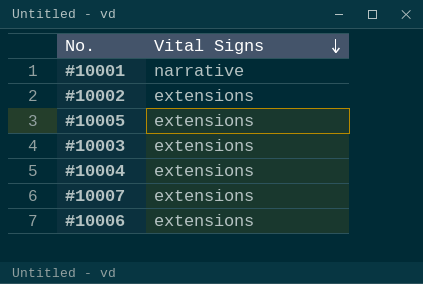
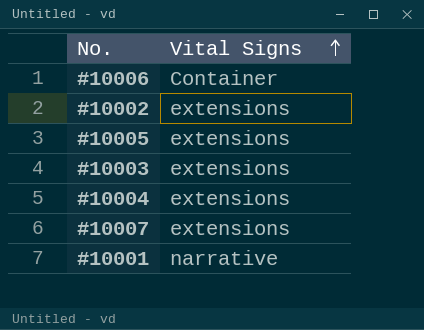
row order: Vital Signs descending -> Vital Signs ascending
#10006 | Vital Signs: extensions -> Container

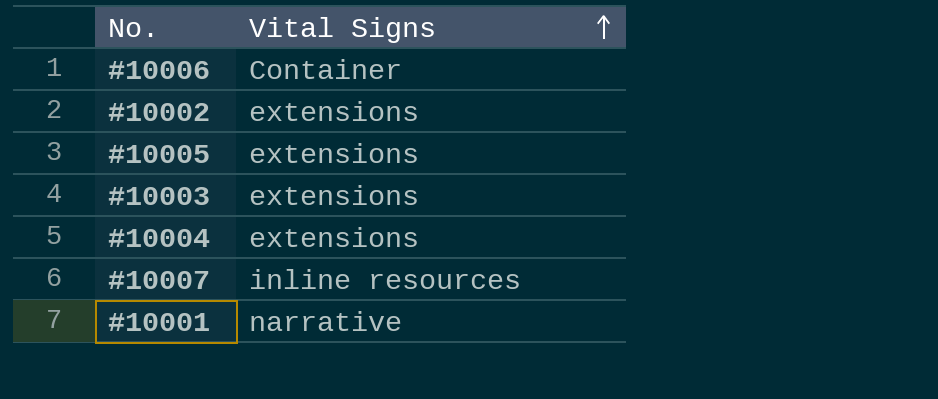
#10007 | Vital Signs: extensions -> inline resources

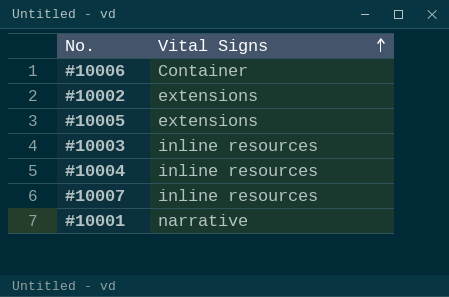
#10003 | Vital Signs: extensions -> inline resources
#10004 | Vital Signs: extensions -> inline resources

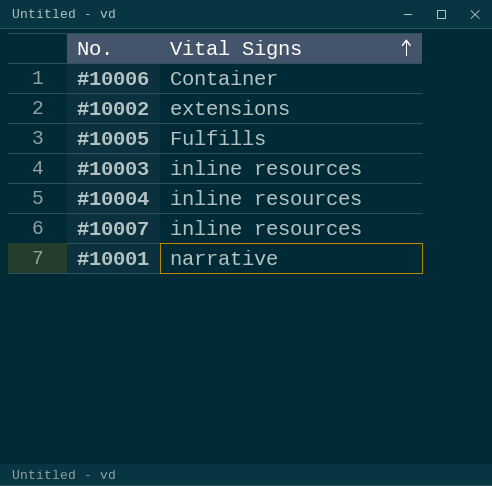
#10005 | Vital Signs: extensions -> Fulfills

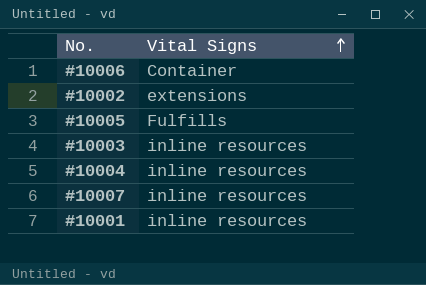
#10001 | Vital Signs: narrative -> inline resources

